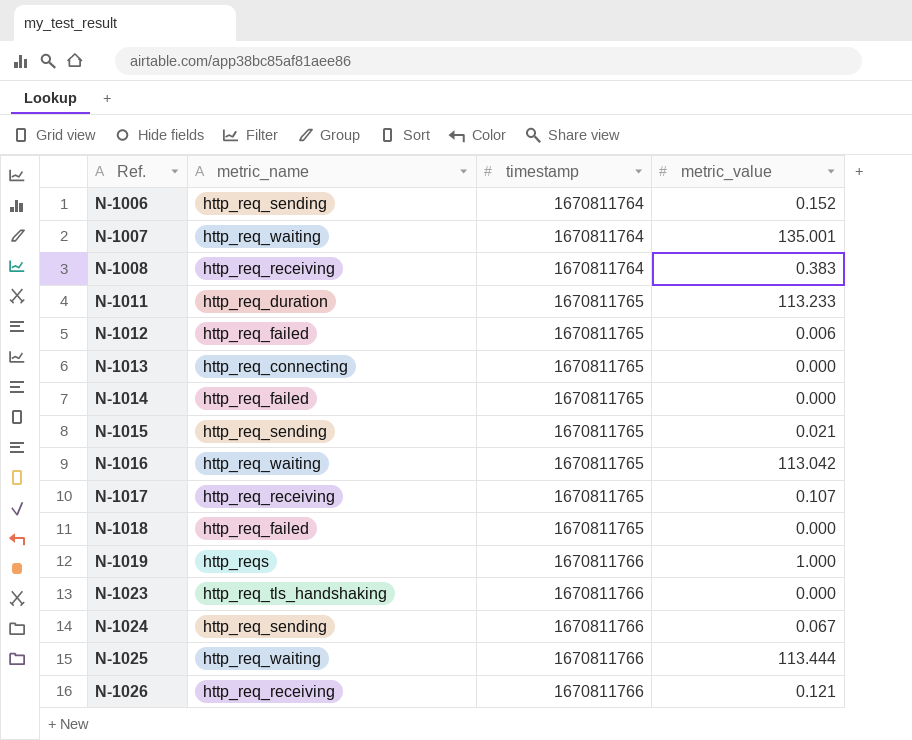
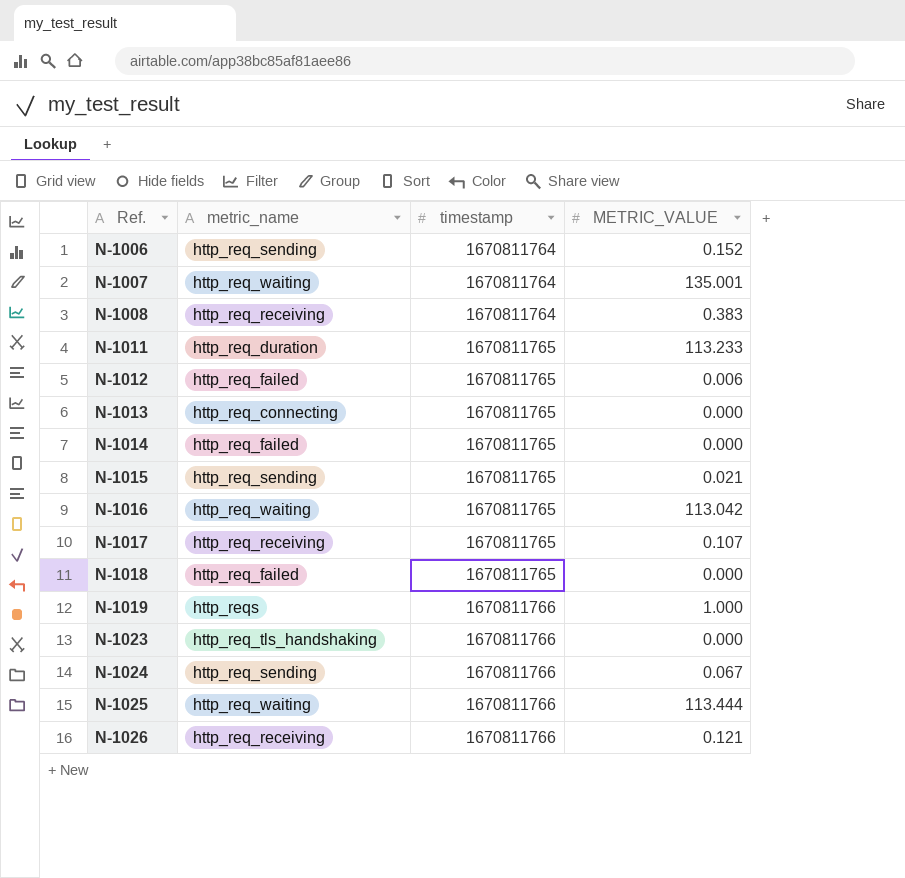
column name: metric_value -> METRIC_VALUE

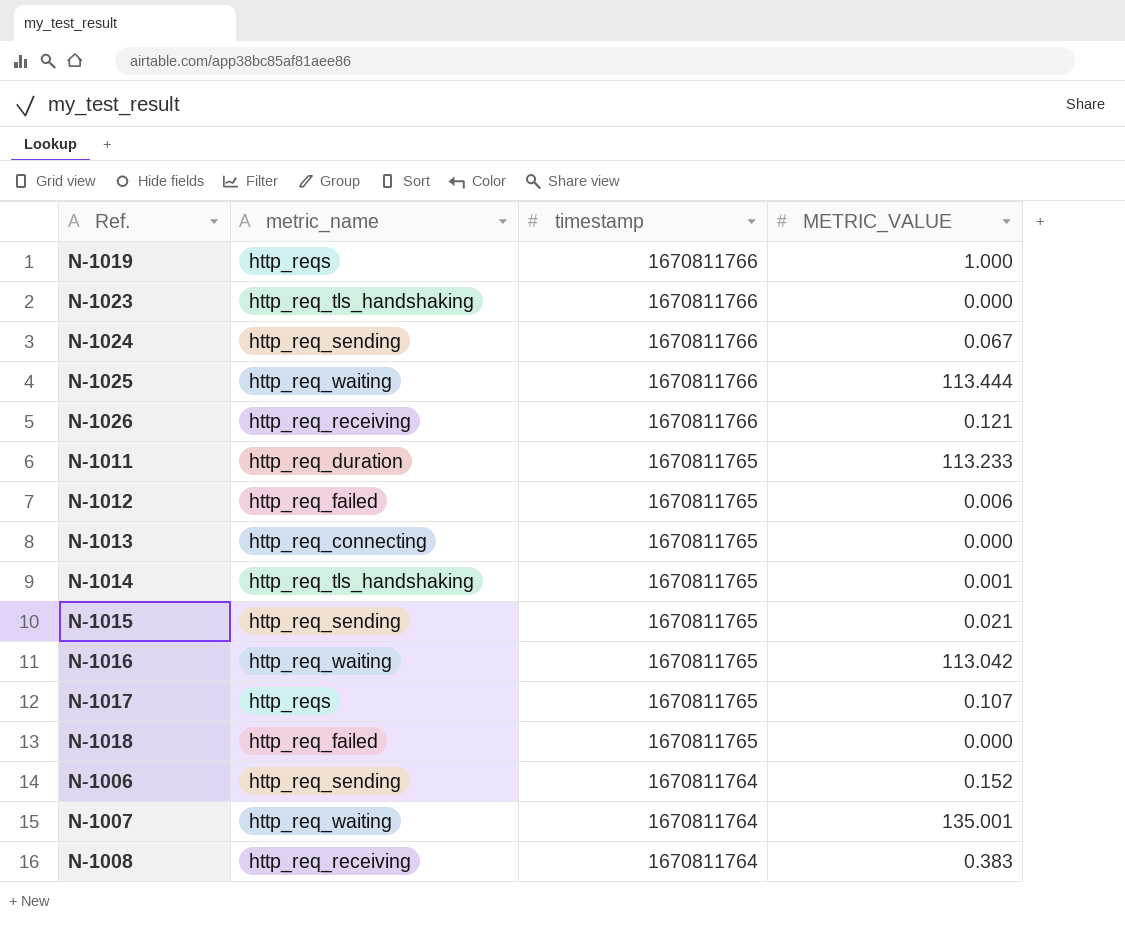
row order: Ref. ascending -> timestamp descending
N-1014 | metric_name: http_req_failed -> http_req_tls_handshaking
N-1014 | METRIC_VALUE: 0.000 -> 0.001
N-1017 | metric_name: http_req_receiving -> http_reqs

